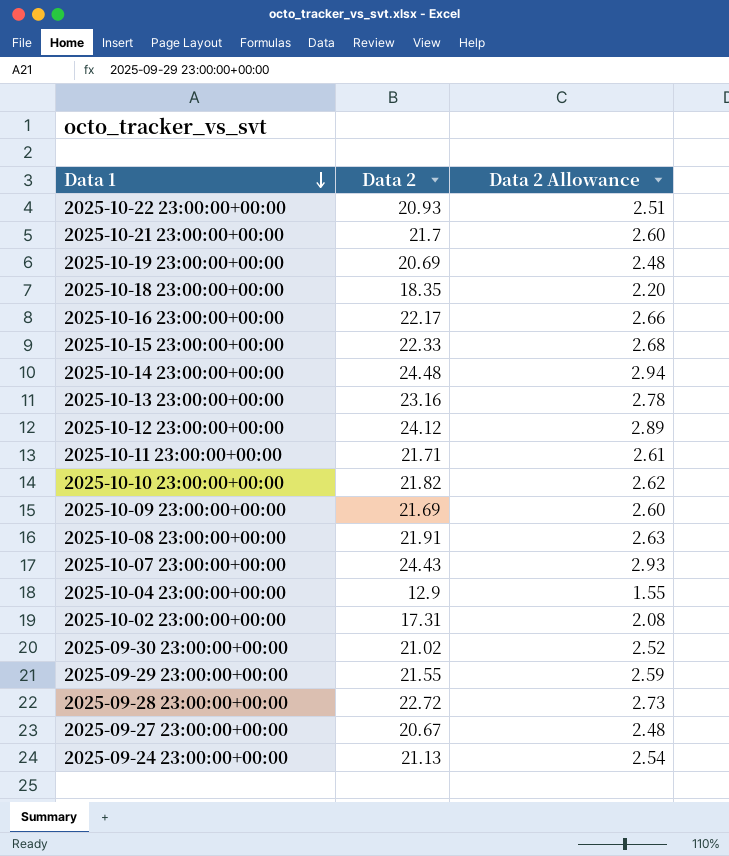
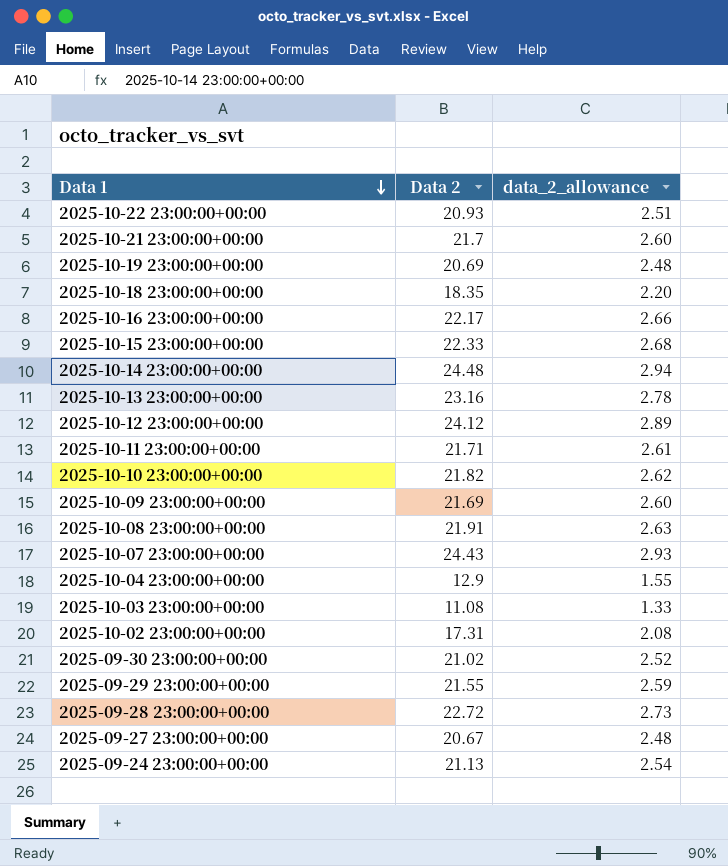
column name: Data 2 Allowance -> data_2_allowance
row 2025-10-03 23:00:00+00:00: none -> 11.08 | 1.33

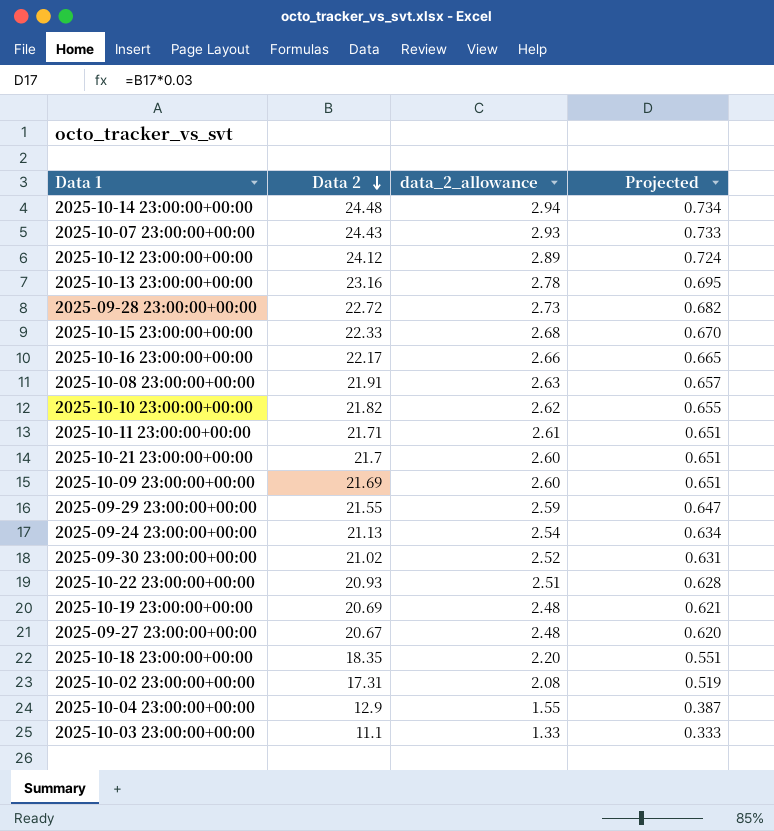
row order: Data 1 descending -> Data 2 descending
column Projected | formula: none -> [Data 2] * 0.03
2025-10-03 23:00:00+00:00 | Data 2: 11.08 -> 11.1

